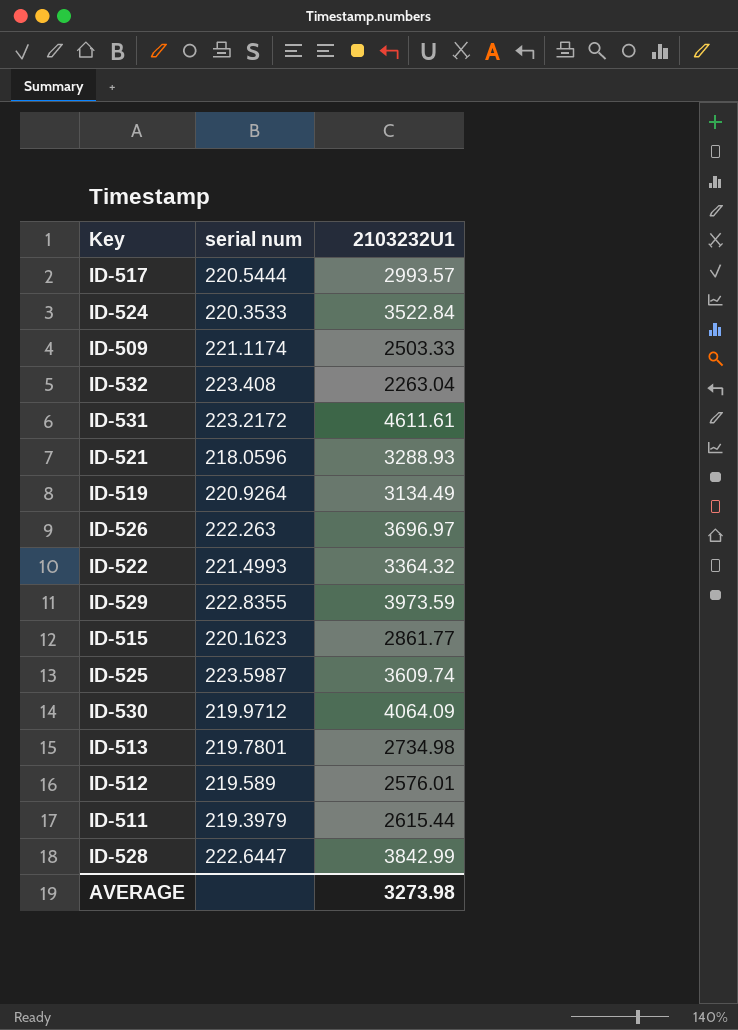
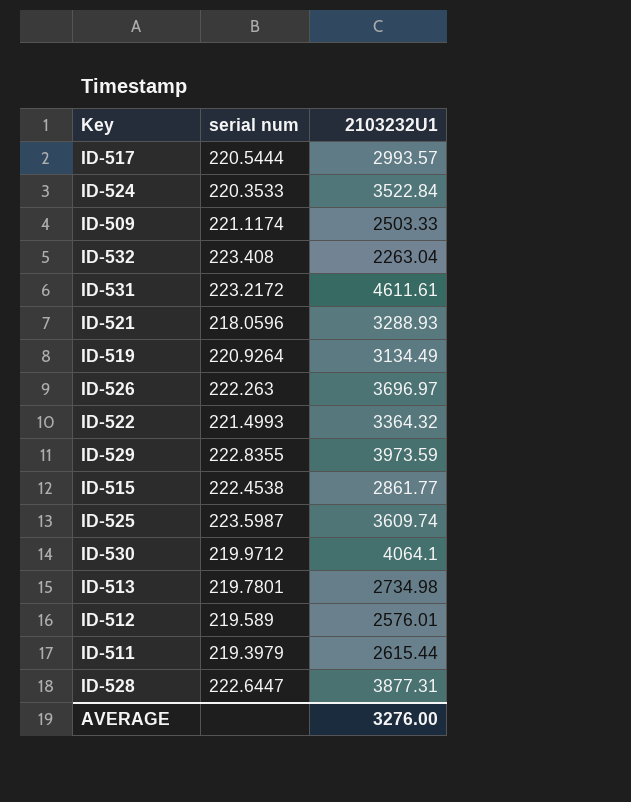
ID-515 | serial num: 220.1623 -> 222.4538
ID-530 | 2103232U1: 4064.09 -> 4064.1
ID-528 | 2103232U1: 3842.99 -> 3877.31
AVERAGE | 2103232U1: 3273.98 -> 3276.00

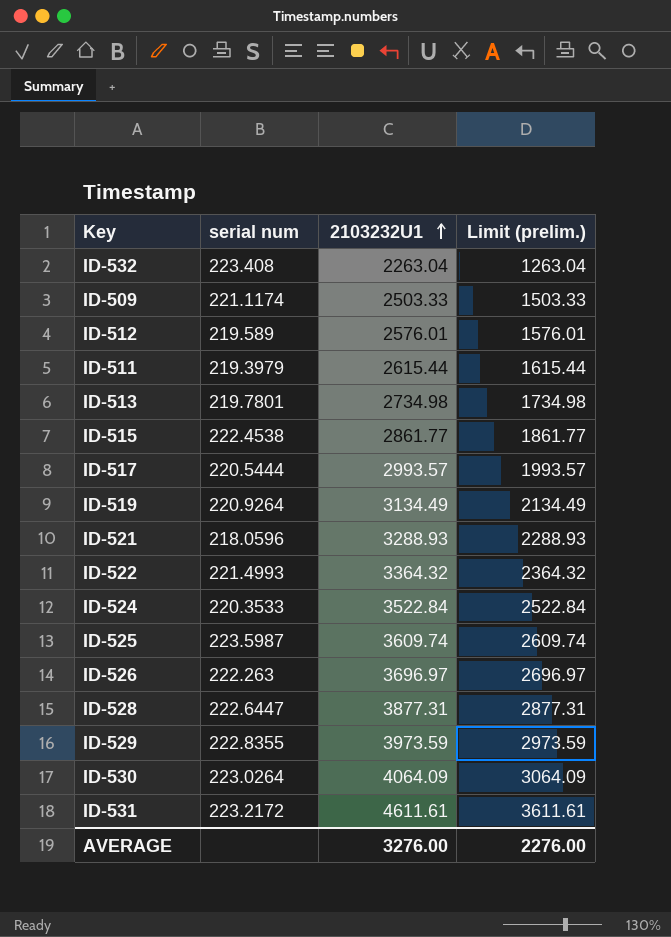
row order: none -> 2103232U1 ascending
column Limit (prelim.) | formula: none -> [2103232U1] - 1000
ID-530 | serial num: 219.9712 -> 223.0264
ID-530 | 2103232U1: 4064.1 -> 4064.09

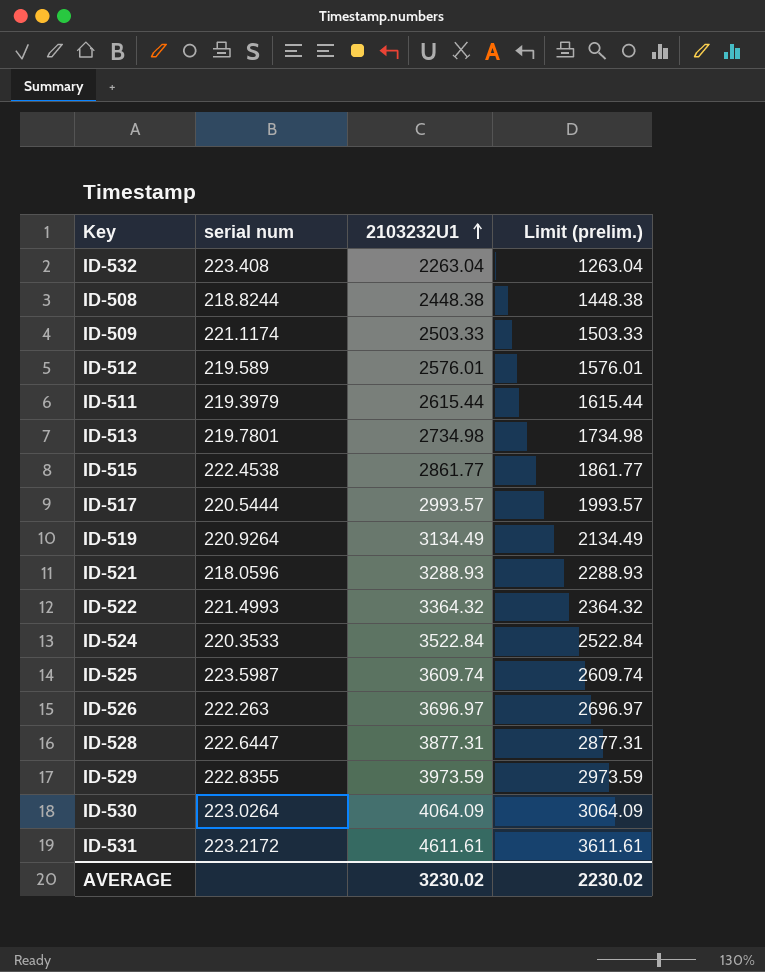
row ID-508: none -> 218.8244 | 2448.38 | 1448.38
AVERAGE | 2103232U1: 3276.00 -> 3230.02
AVERAGE | Limit (prelim.): 2276.00 -> 2230.02

